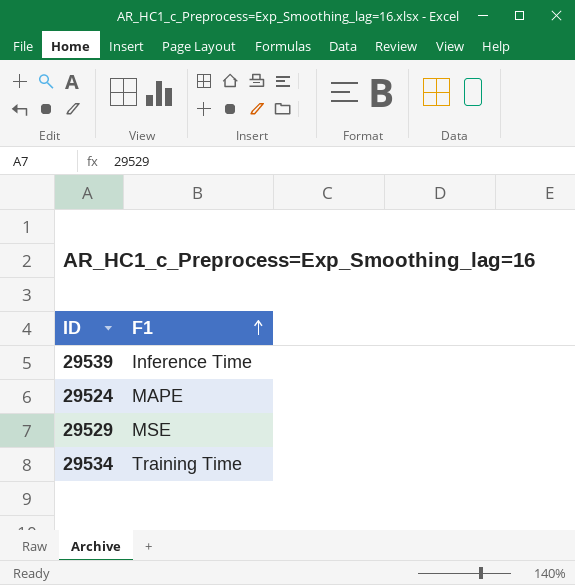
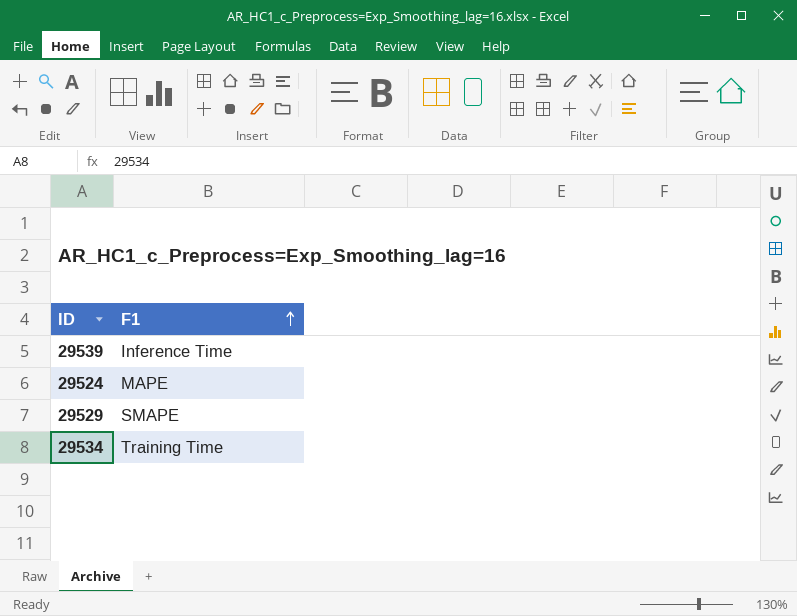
29529 | F1: MSE -> SMAPE

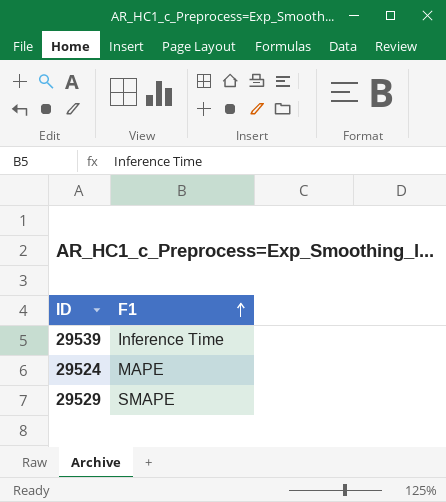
row 29534: Training Time -> none

